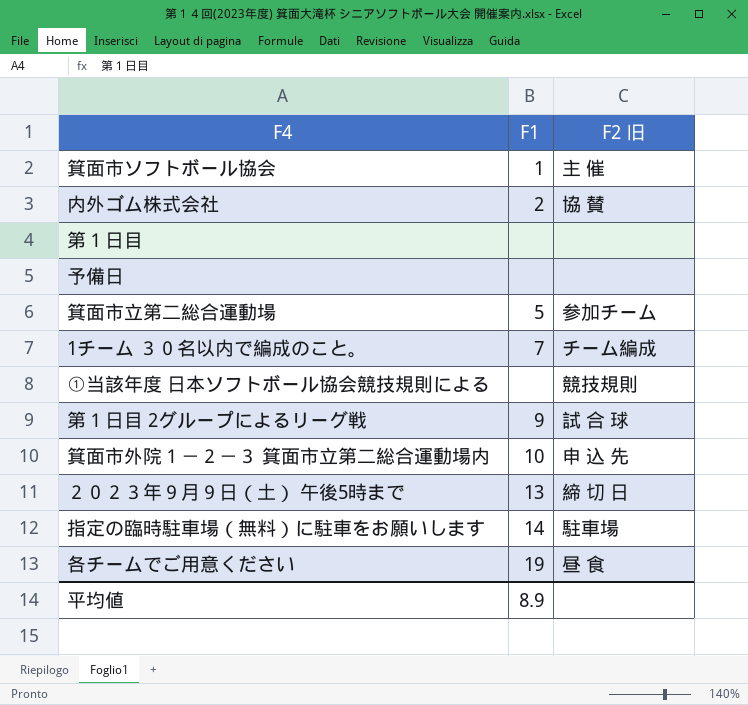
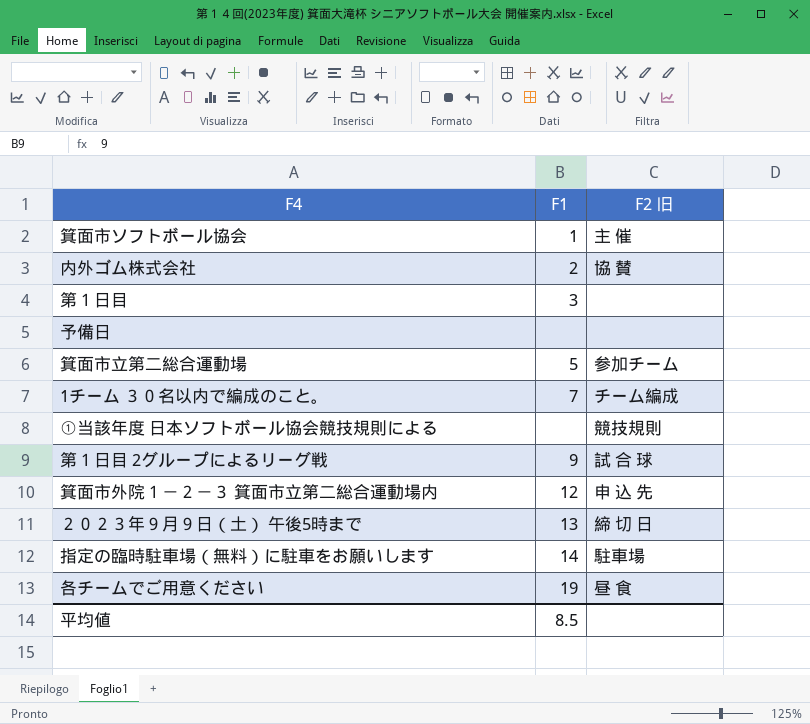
第１日目 | F1: none -> 3
箕面市外院１－２－３ 箕面市立第二総合運動場内 | F1: 10 -> 12
平均値 | F1: 8.9 -> 8.5

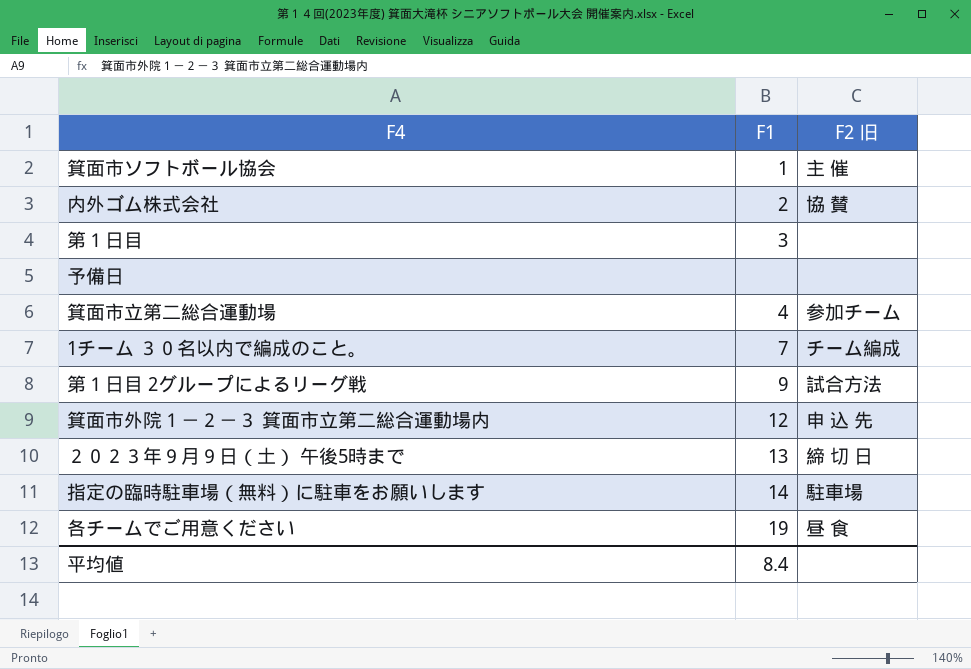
row ①当該年度 日本ソフトボール協会競技規則による: none | 競技規則 -> none
箕面市立第二総合運動場 | F1: 5 -> 4
第１日目 2グループによるリーグ戦 | F2 旧: 試 合 球 -> 試合方法
平均値 | F1: 8.5 -> 8.4

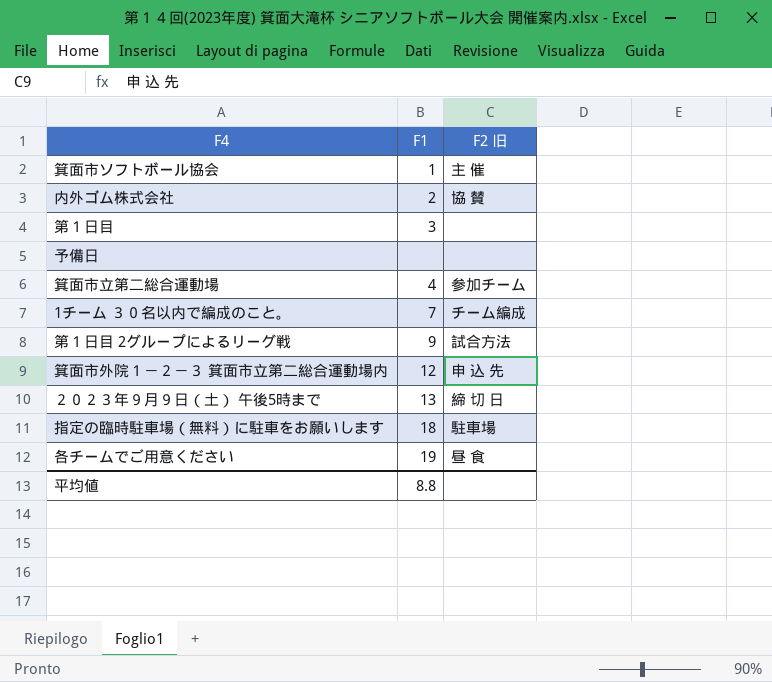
指定の臨時駐車場（無料）に駐車をお願いします | F1: 14 -> 18
平均値 | F1: 8.4 -> 8.8

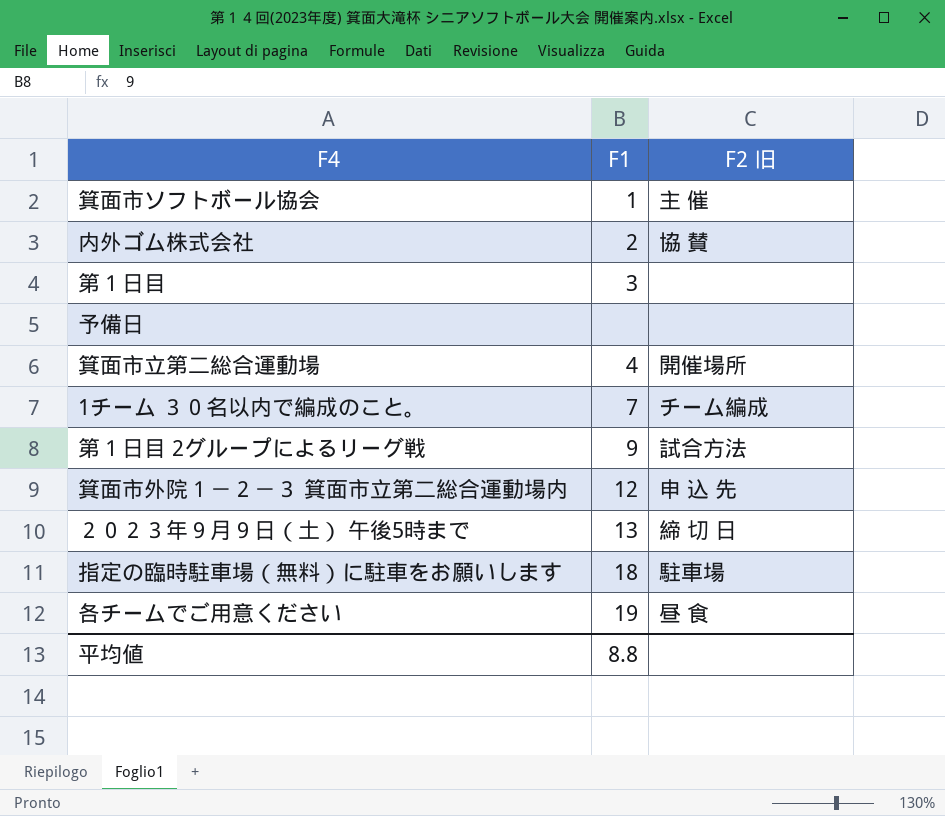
箕面市立第二総合運動場 | F2 旧: 参加チーム -> 開催場所

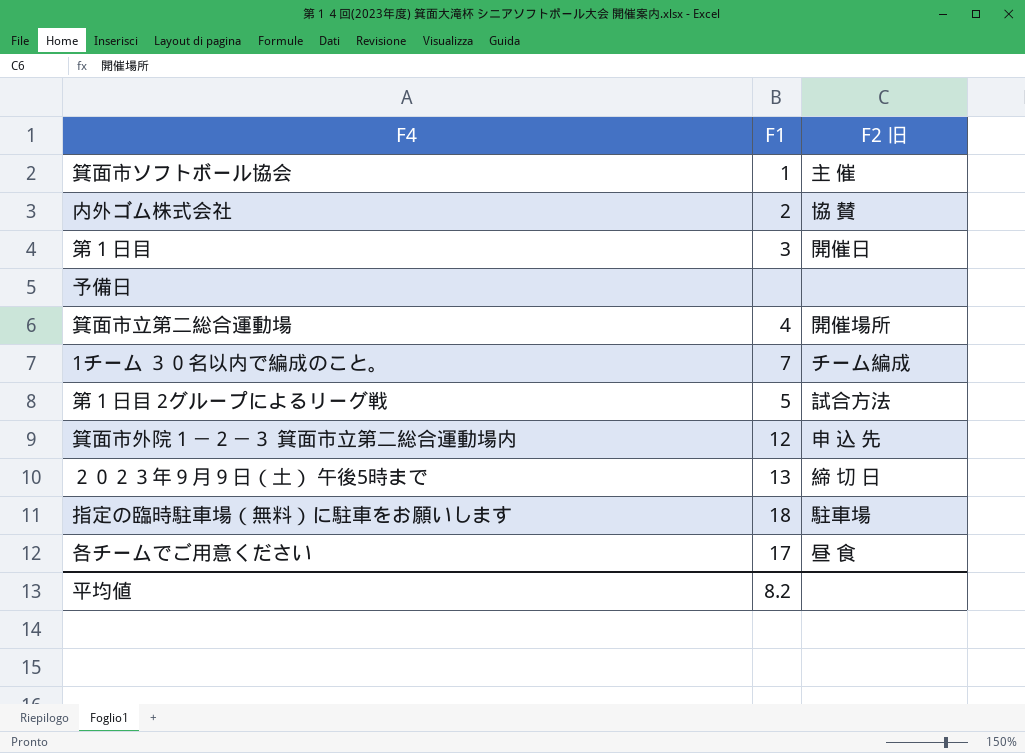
第１日目 | F2 旧: none -> 開催日
第１日目 2グループによるリーグ戦 | F1: 9 -> 5
各チームでご用意ください | F1: 19 -> 17
平均値 | F1: 8.8 -> 8.2

